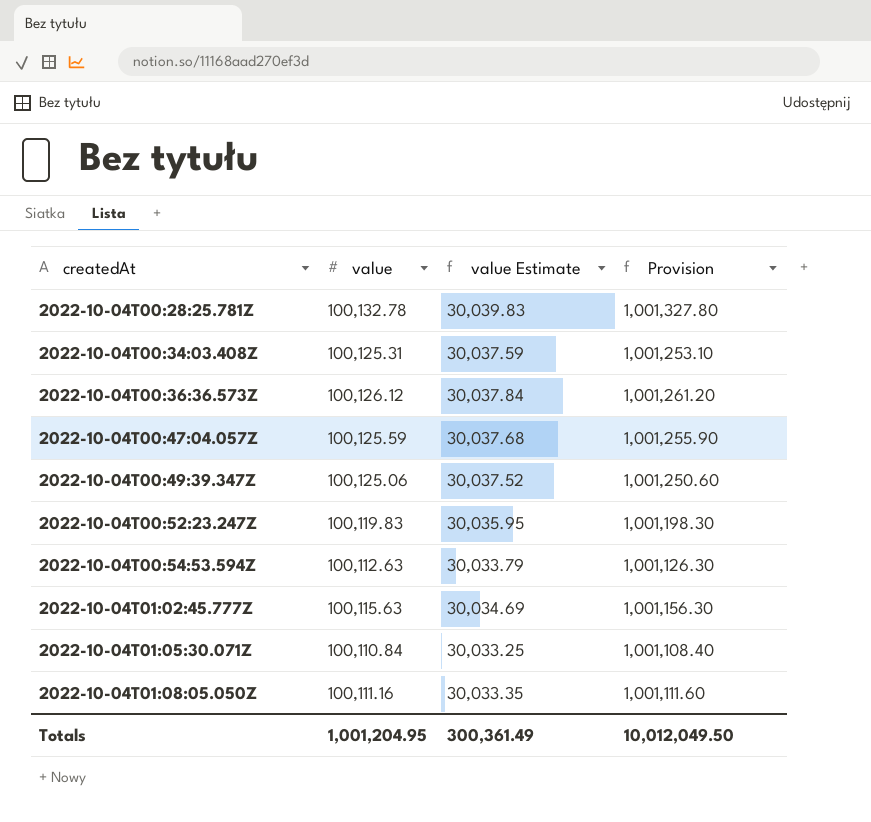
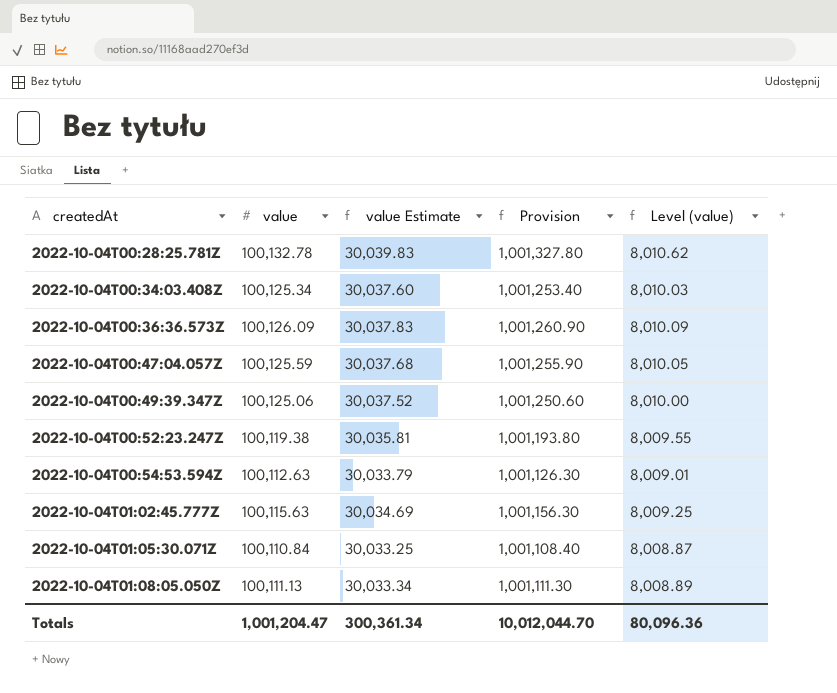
column Level (value) | formula: none -> [value] * 0.08
2022-10-04T00:34:03.408Z | value: 100,125.31 -> 100,125.34
2022-10-04T00:34:03.408Z | value Estimate: 30,037.59 -> 30,037.60
2022-10-04T00:34:03.408Z | Provision: 1,001,253.10 -> 1,001,253.40
2022-10-04T00:36:36.573Z | value: 100,126.12 -> 100,126.09
2022-10-04T00:36:36.573Z | value Estimate: 30,037.84 -> 30,037.83
2022-10-04T00:36:36.573Z | Provision: 1,001,261.20 -> 1,001,260.90
2022-10-04T00:52:23.247Z | value: 100,119.83 -> 100,119.38
2022-10-04T00:52:23.247Z | value Estimate: 30,035.95 -> 30,035.81
2022-10-04T00:52:23.247Z | Provision: 1,001,198.30 -> 1,001,193.80
2022-10-04T01:08:05.050Z | value: 100,111.16 -> 100,111.13
2022-10-04T01:08:05.050Z | value Estimate: 30,033.35 -> 30,033.34
2022-10-04T01:08:05.050Z | Provision: 1,001,111.60 -> 1,001,111.30
Totals | value: 1,001,204.95 -> 1,001,204.47
Totals | value Estimate: 300,361.49 -> 300,361.34
Totals | Provision: 10,012,049.50 -> 10,012,044.70

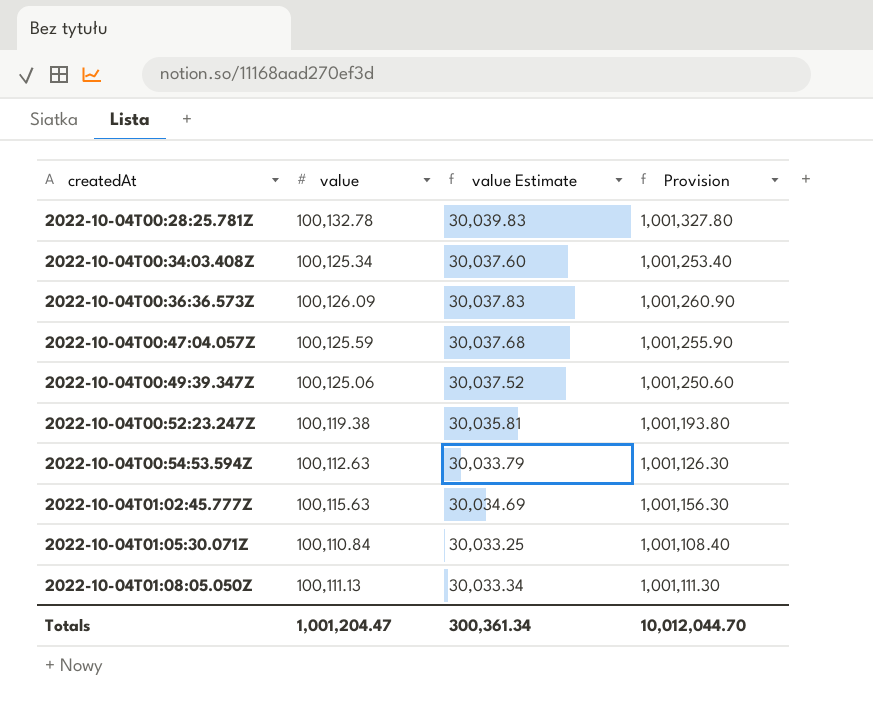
column Level (value) | formula: [value] * 0.08 -> none

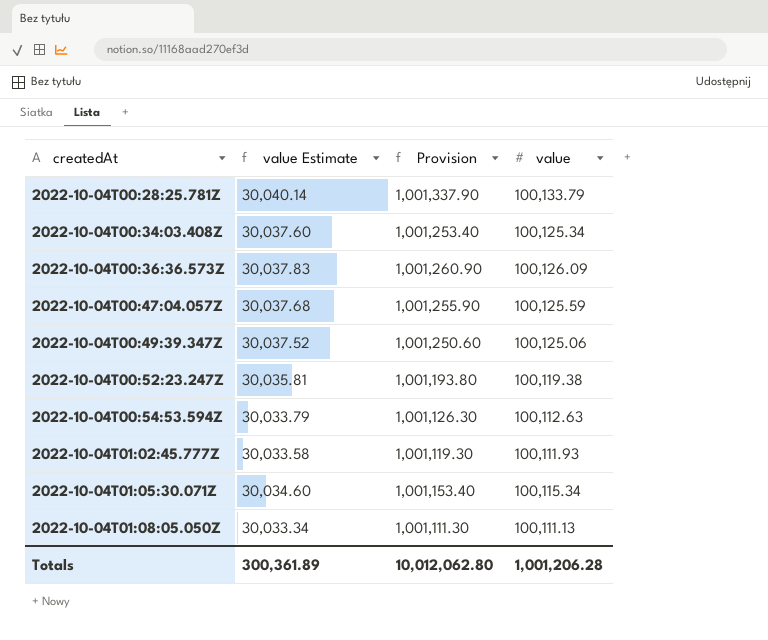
column value | position: 2 -> 4
2022-10-04T00:28:25.781Z | value Estimate: 30,039.83 -> 30,040.14
2022-10-04T00:28:25.781Z | Provision: 1,001,327.80 -> 1,001,337.90
2022-10-04T00:28:25.781Z | value: 100,132.78 -> 100,133.79
2022-10-04T01:02:45.777Z | value Estimate: 30,034.69 -> 30,033.58
2022-10-04T01:02:45.777Z | Provision: 1,001,156.30 -> 1,001,119.30
2022-10-04T01:02:45.777Z | value: 100,115.63 -> 100,111.93
2022-10-04T01:05:30.071Z | value Estimate: 30,033.25 -> 30,034.60
2022-10-04T01:05:30.071Z | Provision: 1,001,108.40 -> 1,001,153.40
2022-10-04T01:05:30.071Z | value: 100,110.84 -> 100,115.34
Totals | value Estimate: 300,361.34 -> 300,361.89
Totals | Provision: 10,012,044.70 -> 10,012,062.80
Totals | value: 1,001,204.47 -> 1,001,206.28

